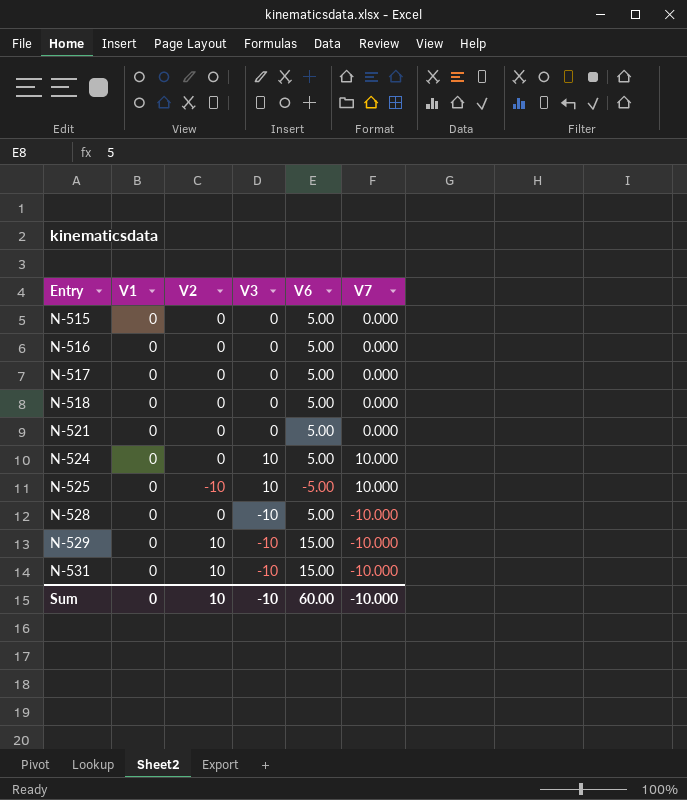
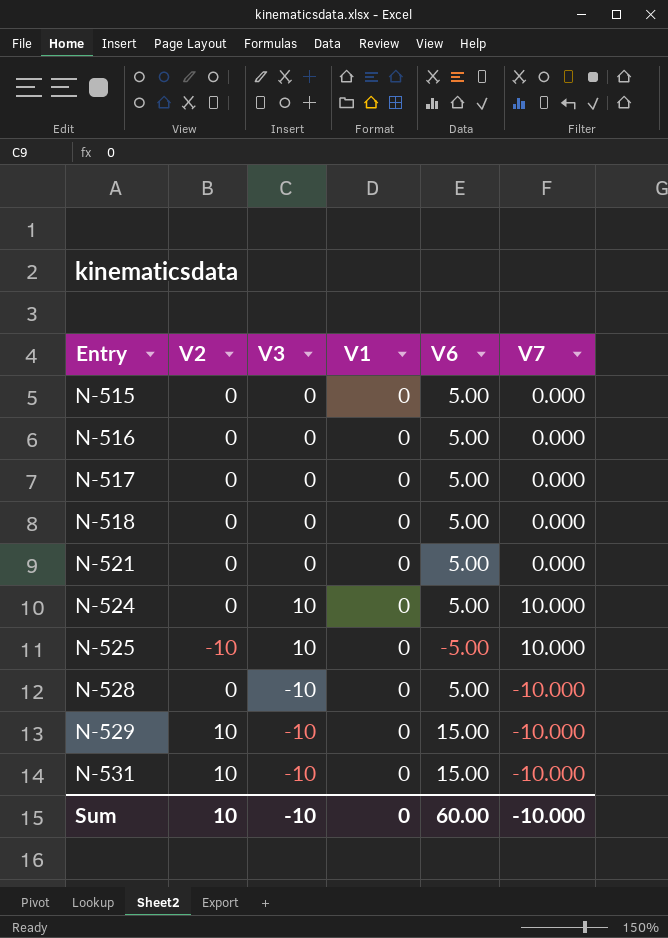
column V1 | position: 2 -> 4

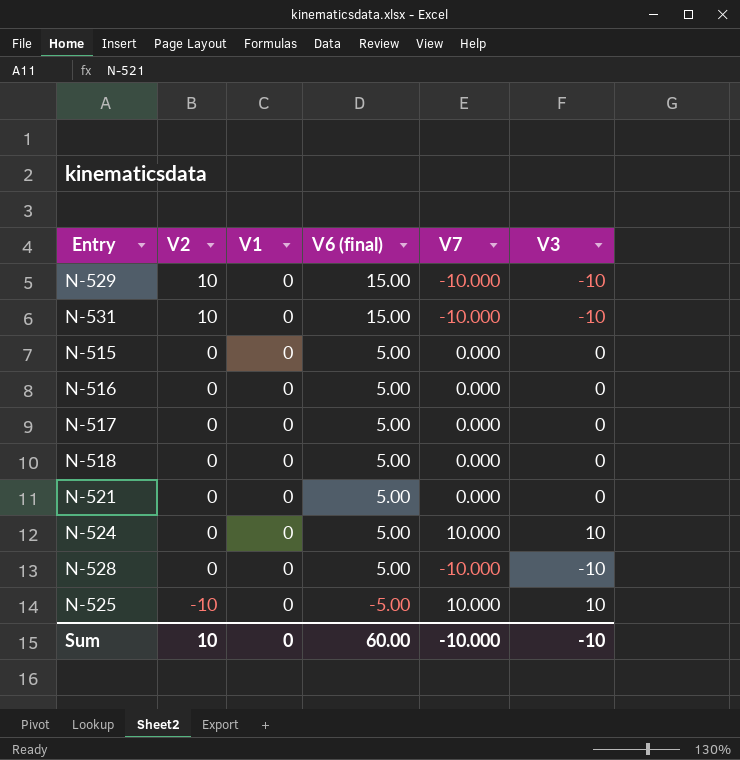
row order: Entry ascending -> V2 descending
column name: V6 -> V6 (final)
column V3 | position: 3 -> 6

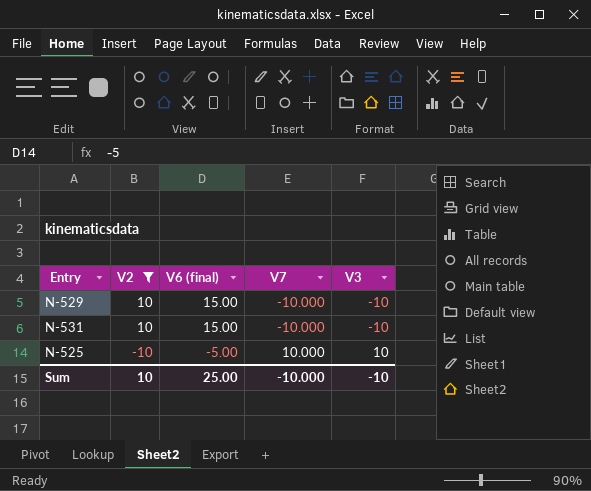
filter: none -> V2 != 0
column V1 | position: 3 -> none
Sum | V6 (final): 60.00 -> 25.00

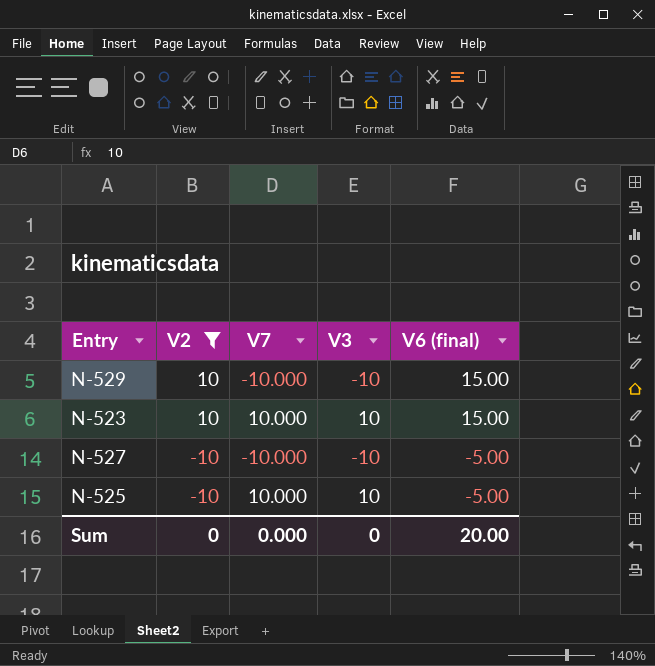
column V6 (final) | position: 3 -> 5
row N-531: 10 | 15.00 | -10.000 | -10 -> none
row N-523: none -> 10 | 10.000 | 10 | 15.00
row N-527: none -> -10 | -10.000 | -10 | -5.00
Sum | V2: 10 -> 0
Sum | V7: -10.000 -> 0.000
Sum | V3: -10 -> 0
Sum | V6 (final): 25.00 -> 20.00

